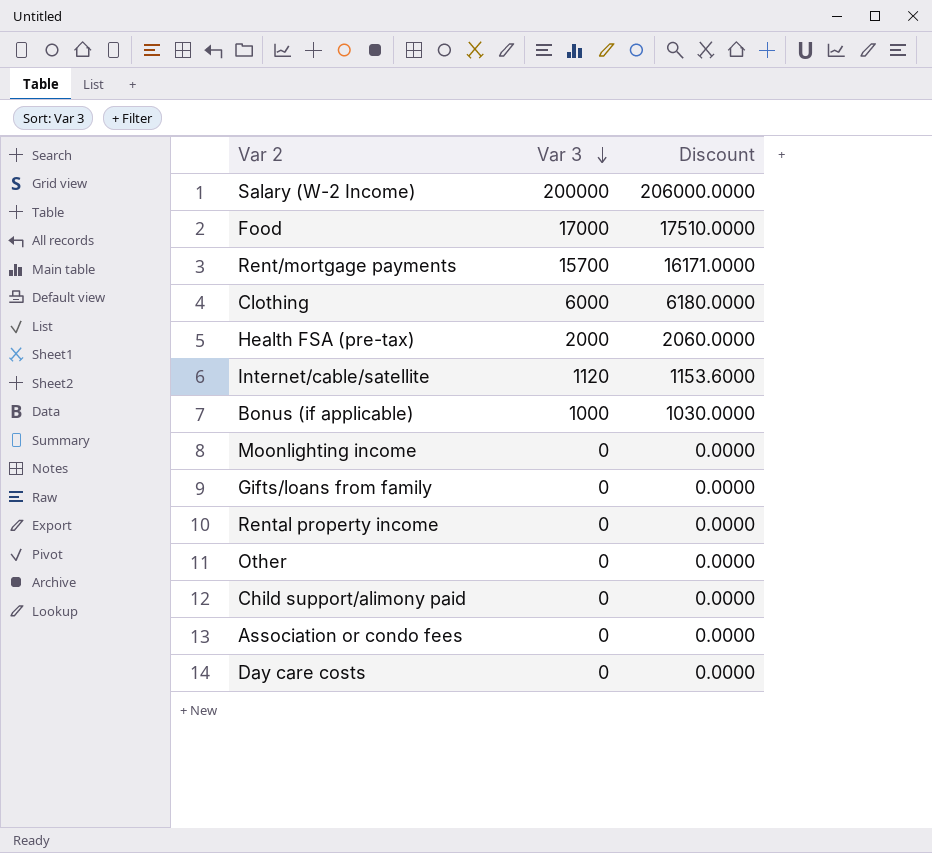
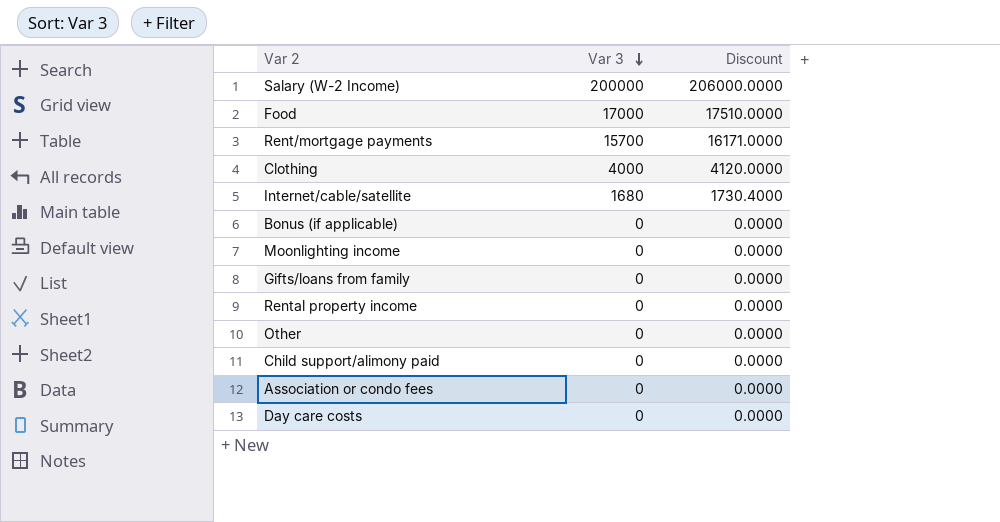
row Health FSA (pre-tax): 2000 | 2060.0000 -> none
Clothing | Var 3: 6000 -> 4000
Clothing | Discount: 6180.0000 -> 4120.0000
Internet/cable/satellite | Var 3: 1120 -> 1680
Internet/cable/satellite | Discount: 1153.6000 -> 1730.4000
Bonus (if applicable) | Var 3: 1000 -> 0
Bonus (if applicable) | Discount: 1030.0000 -> 0.0000

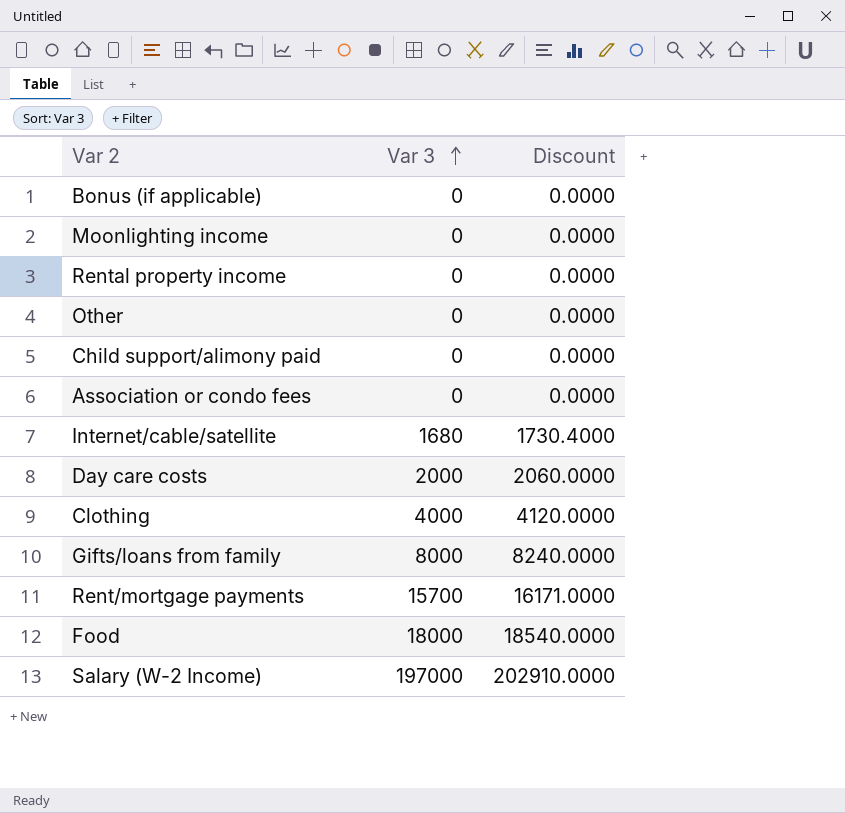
row order: Var 3 descending -> Var 3 ascending
Day care costs | Var 3: 0 -> 2000
Day care costs | Discount: 0.0000 -> 2060.0000
Gifts/loans from family | Var 3: 0 -> 8000
Gifts/loans from family | Discount: 0.0000 -> 8240.0000
Food | Var 3: 17000 -> 18000
Food | Discount: 17510.0000 -> 18540.0000
Salary (W-2 Income) | Var 3: 200000 -> 197000
Salary (W-2 Income) | Discount: 206000.0000 -> 202910.0000

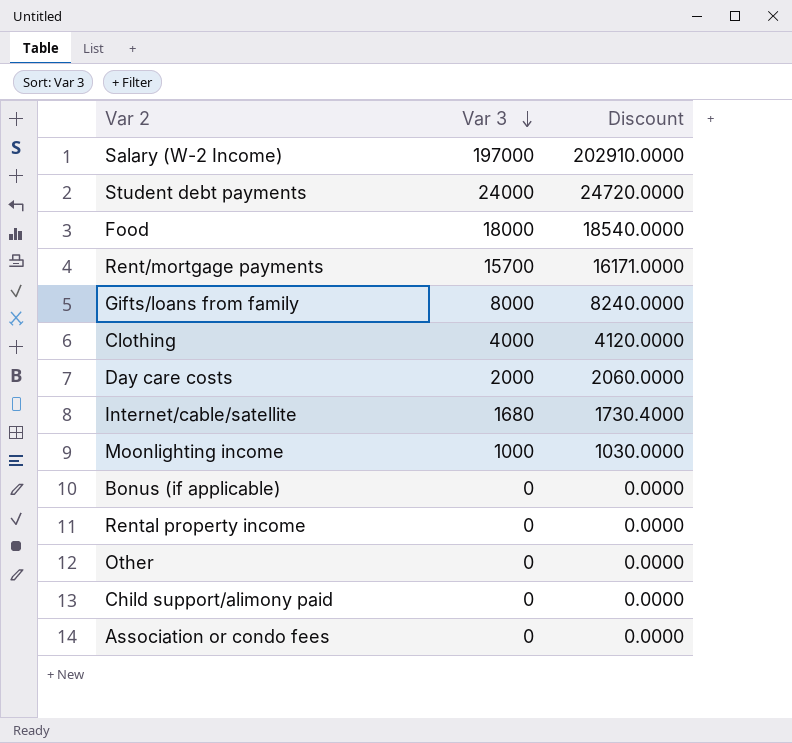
row order: Var 3 ascending -> Var 3 descending
row Student debt payments: none -> 24000 | 24720.0000
Moonlighting income | Var 3: 0 -> 1000
Moonlighting income | Discount: 0.0000 -> 1030.0000

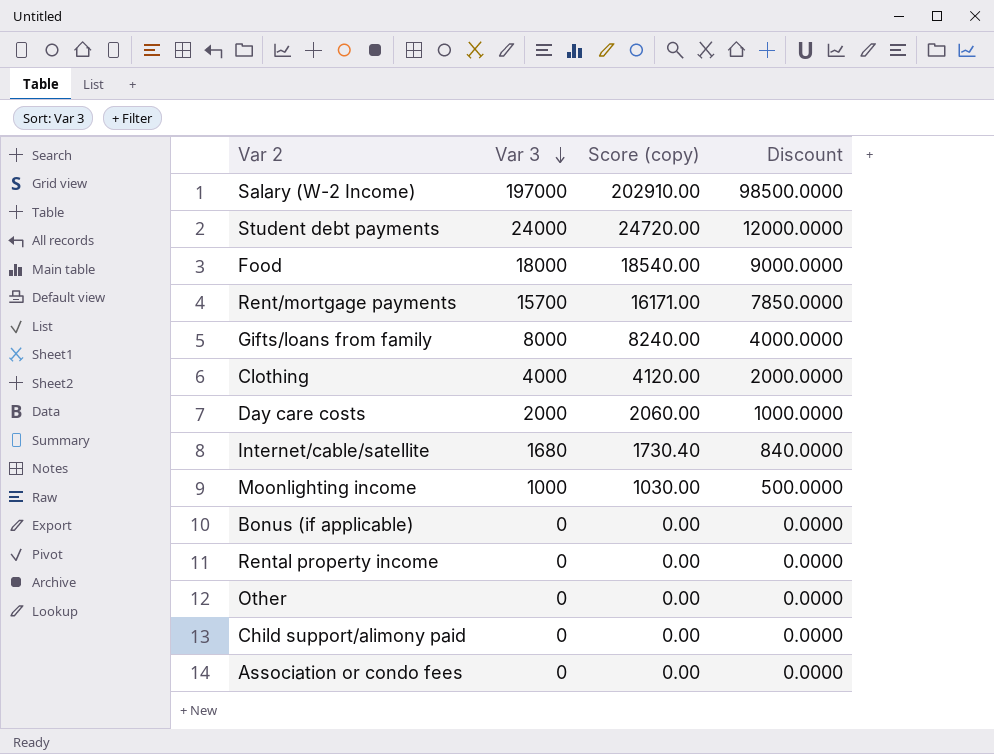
column Score (copy) | formula: none -> [Var 3] * 1.03
column Discount | formula: [Var 3] * 1.03 -> [Var 3] * 0.5

